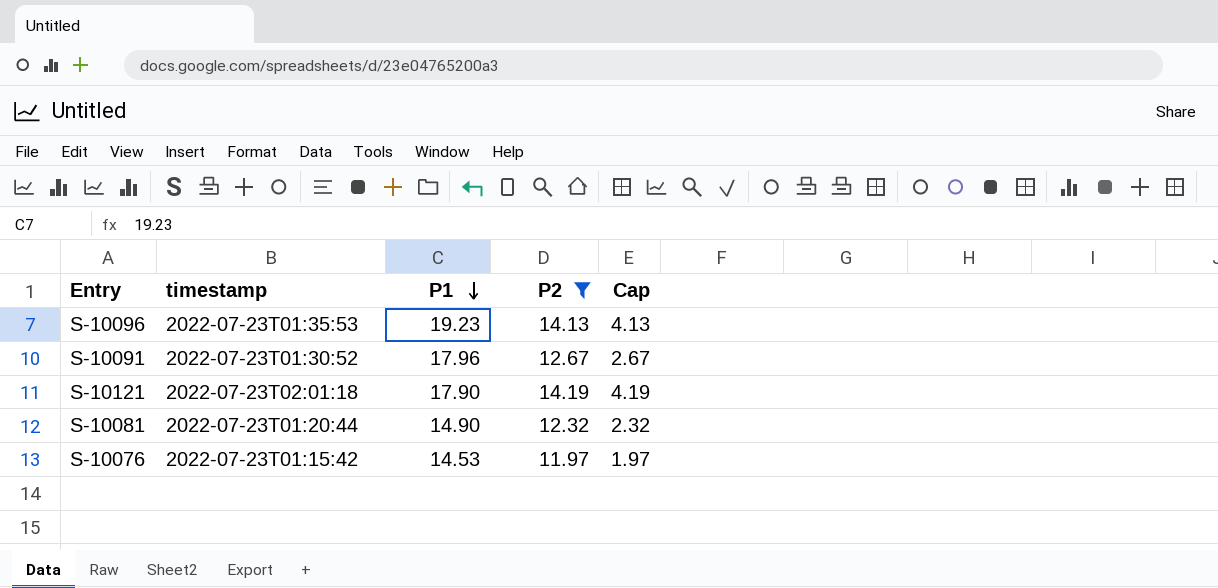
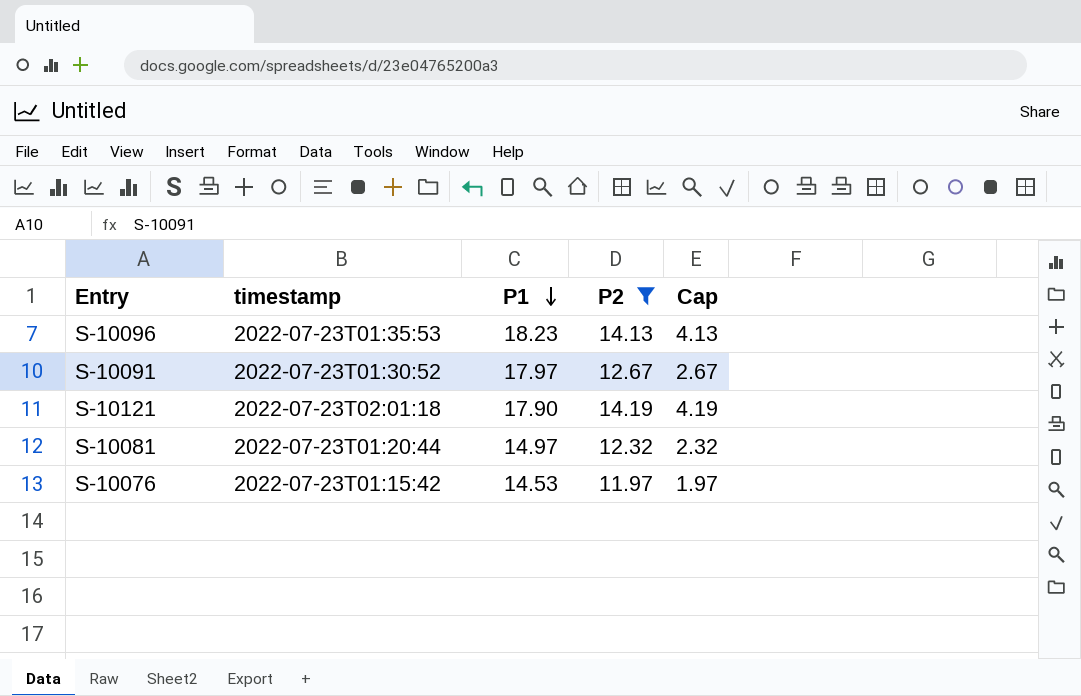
S-10096 | P1: 19.23 -> 18.23
S-10091 | P1: 17.96 -> 17.97
S-10081 | P1: 14.90 -> 14.97

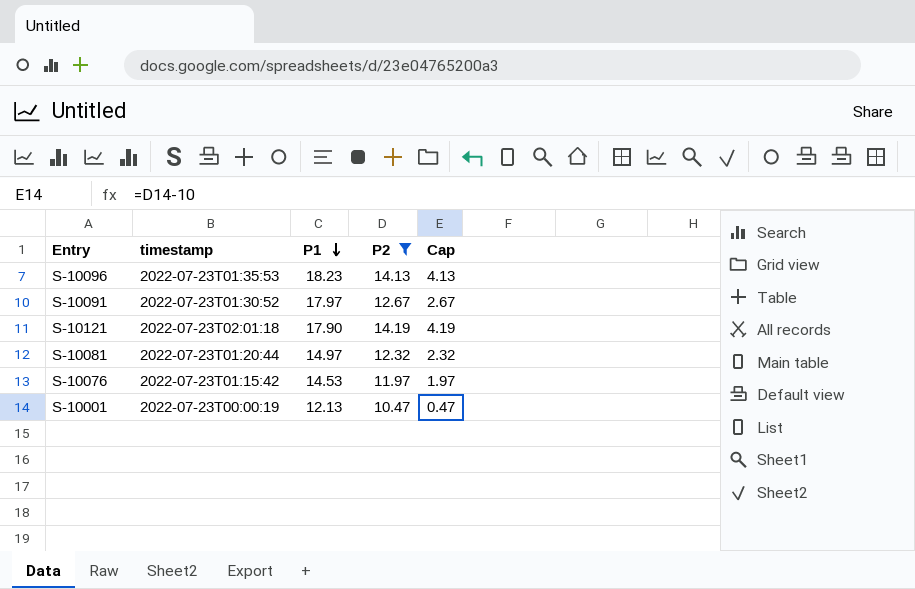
row S-10001: none -> 2022-07-23T00:00:19 | 12.13 | 10.47 | 0.47

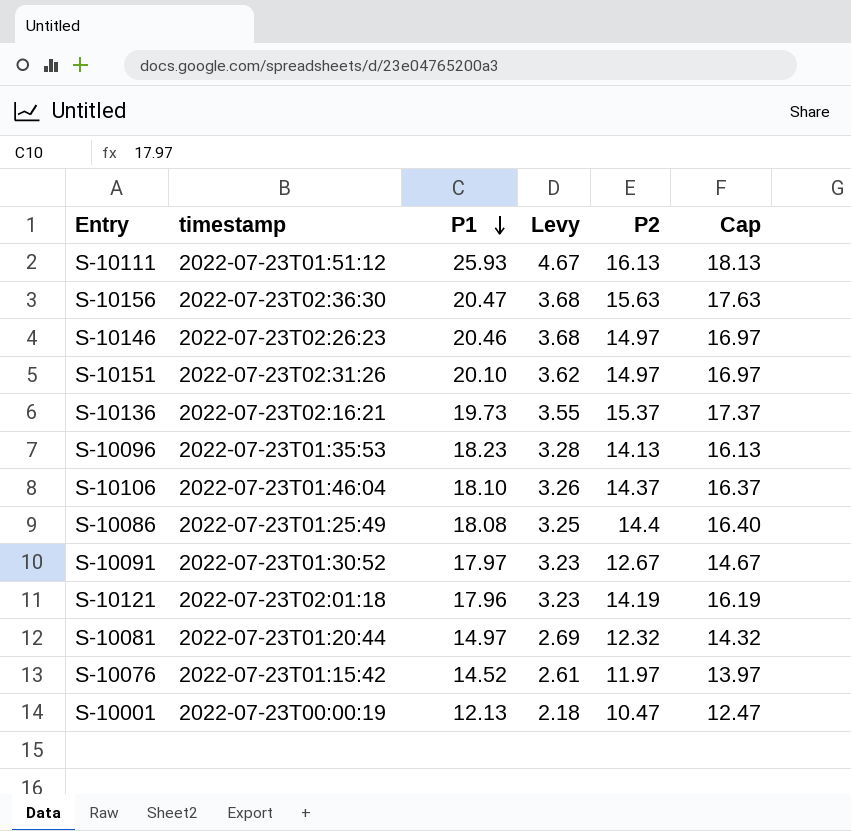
filter: P2 <= 14.19 -> none
column Levy | formula: none -> [P1] * 0.18
column Cap | formula: [P2] - 10 -> [P2] + 2
S-10121 | P1: 17.90 -> 17.96
S-10076 | P1: 14.53 -> 14.52

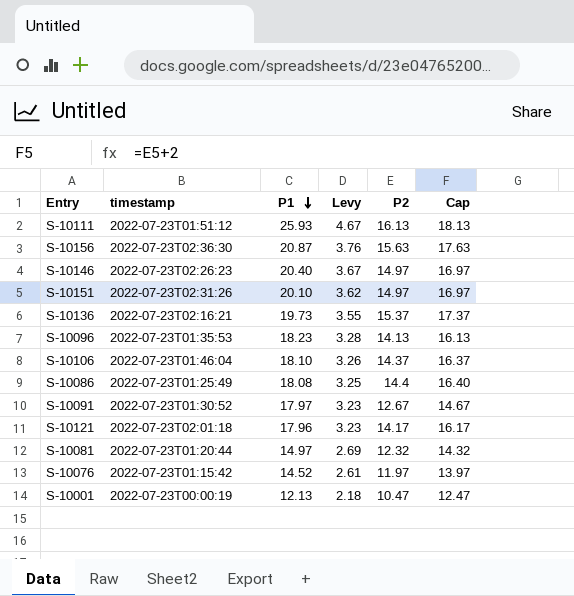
S-10156 | P1: 20.47 -> 20.87
S-10156 | Levy: 3.68 -> 3.76
S-10146 | P1: 20.46 -> 20.40
S-10146 | Levy: 3.68 -> 3.67
S-10121 | P2: 14.19 -> 14.17
S-10121 | Cap: 16.19 -> 16.17

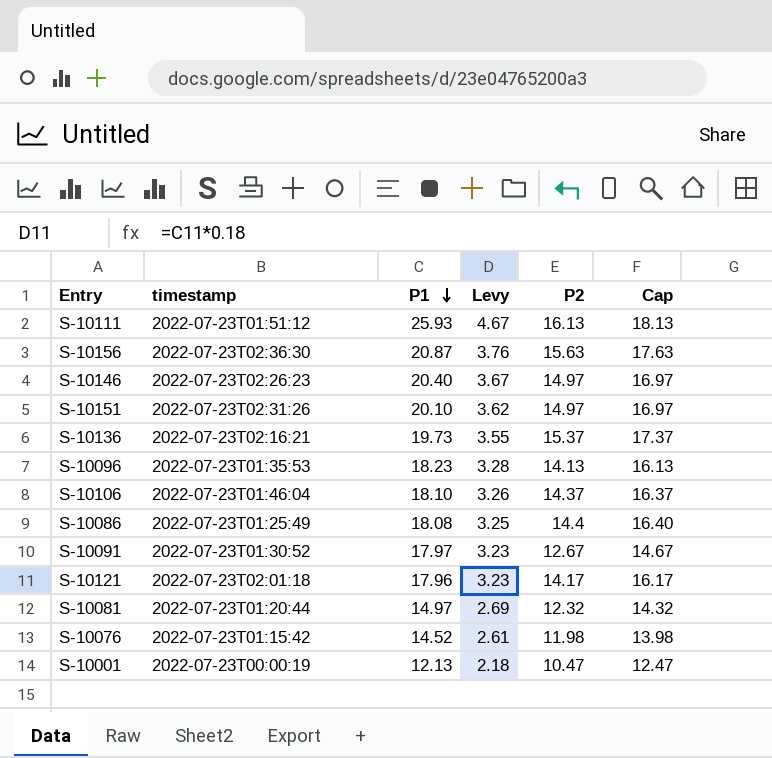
S-10076 | P2: 11.97 -> 11.98
S-10076 | Cap: 13.97 -> 13.98

